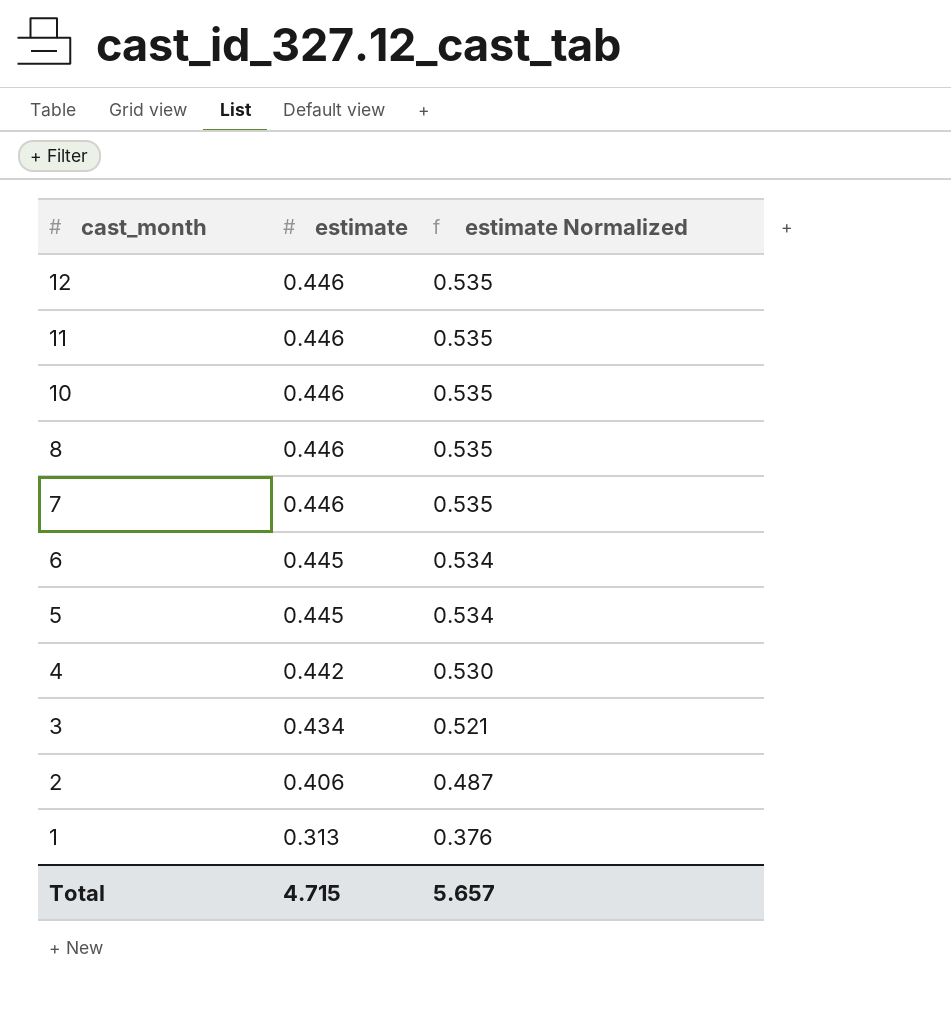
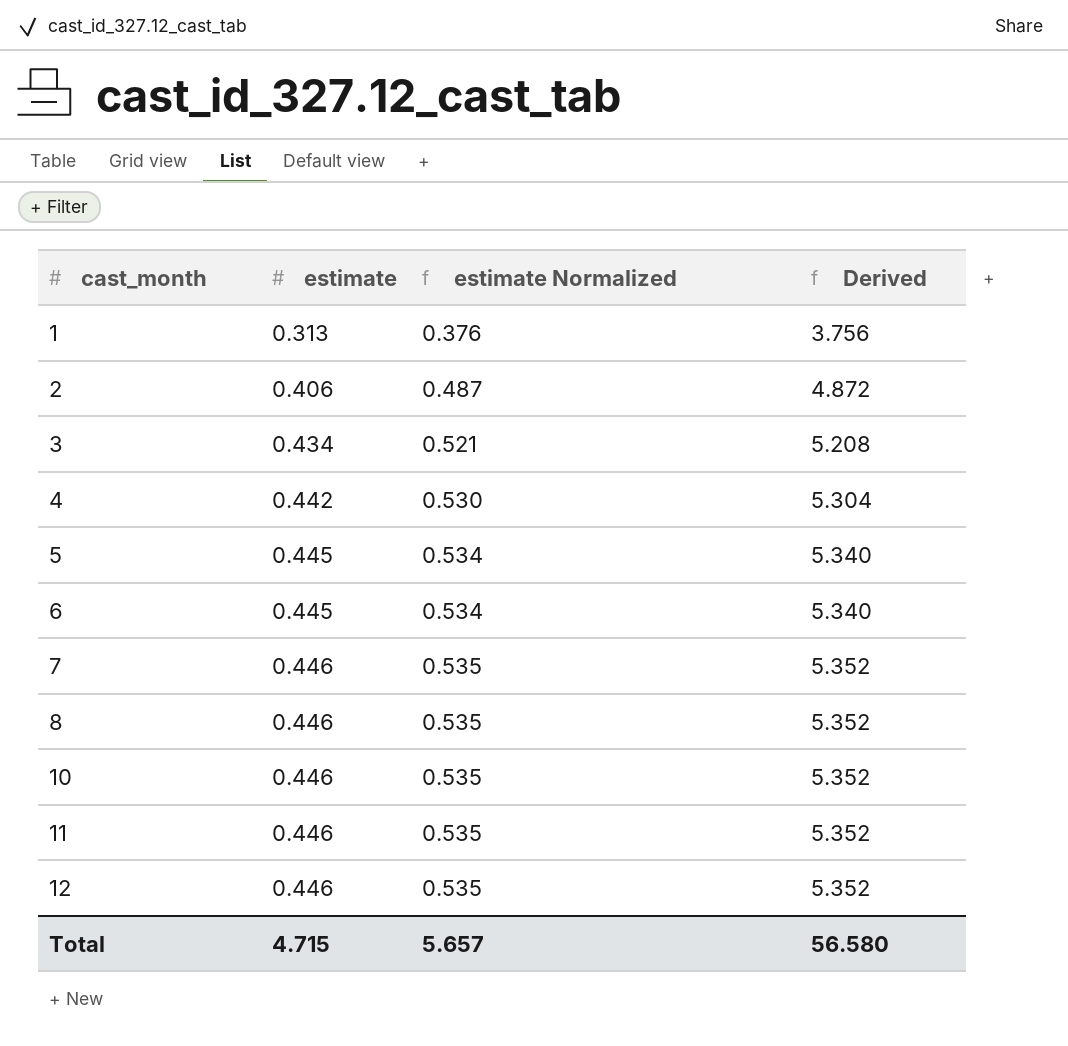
row order: cast_month descending -> cast_month ascending
column Derived | formula: none -> [estimate] * 12

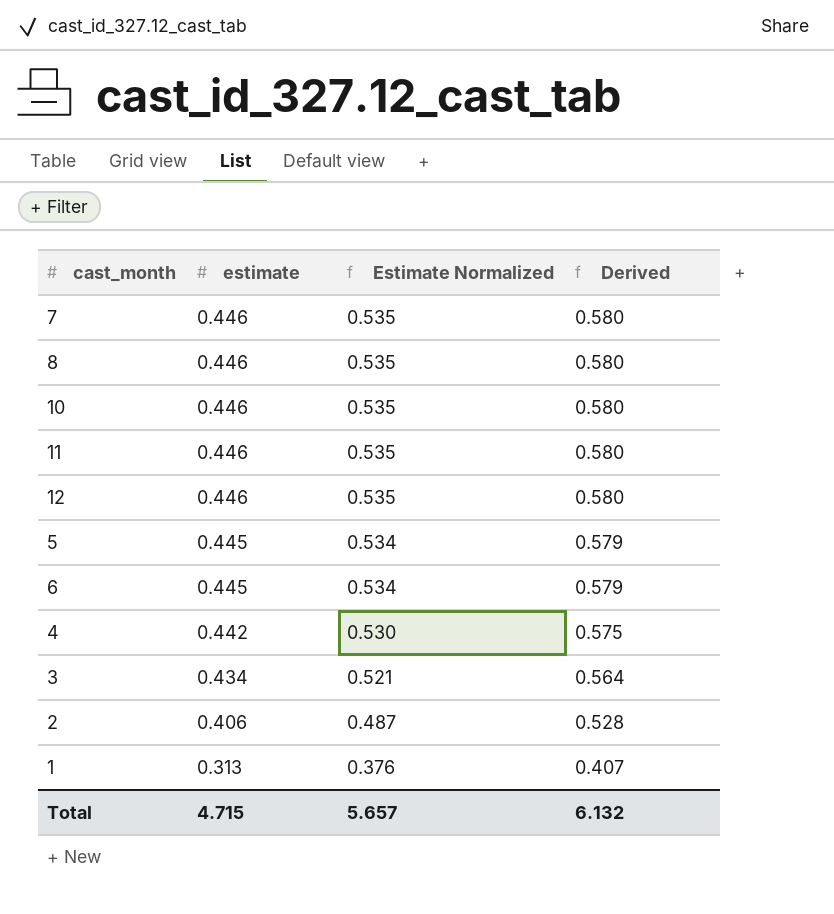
row order: cast_month ascending -> estimate descending
column name: estimate Normalized -> Estimate Normalized
column Derived | formula: [estimate] * 12 -> [estimate] * 1.3
Total | Derived: 56.580 -> 6.132

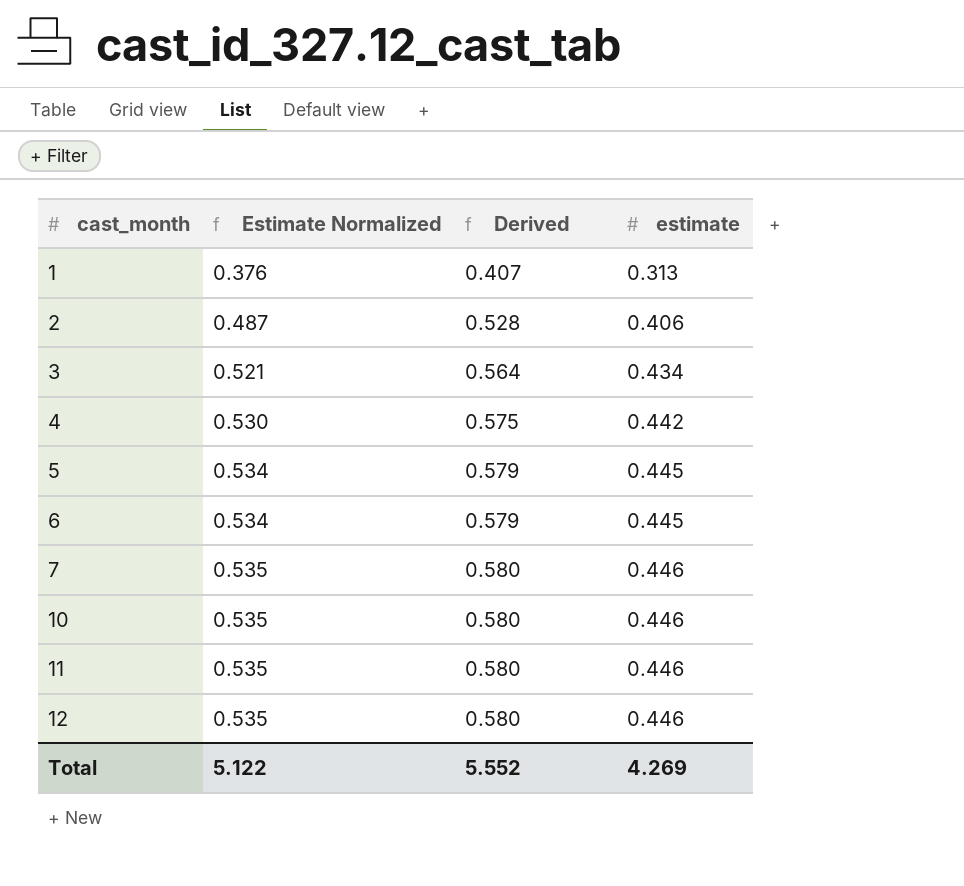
row order: estimate descending -> cast_month ascending
column estimate | position: 2 -> 4
row 8: 0.446 | 0.535 | 0.580 -> none
Total | Estimate Normalized: 5.657 -> 5.122
Total | Derived: 6.132 -> 5.552
Total | estimate: 4.715 -> 4.269

